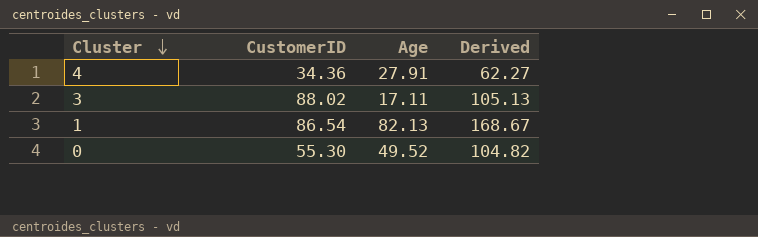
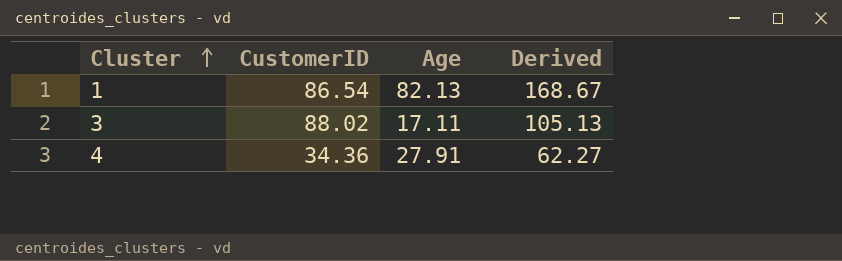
row order: Cluster descending -> Cluster ascending
row 0: 55.30 | 49.52 | 104.82 -> none

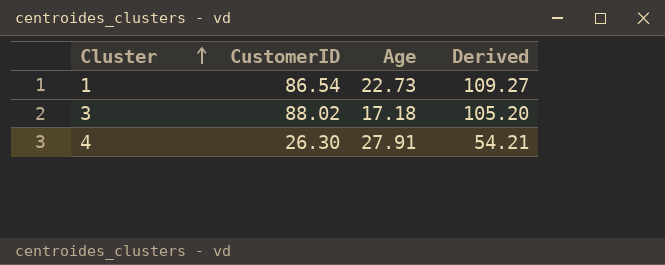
1 | Age: 82.13 -> 22.73
1 | Derived: 168.67 -> 109.27
3 | Age: 17.11 -> 17.18
3 | Derived: 105.13 -> 105.20
4 | CustomerID: 34.36 -> 26.30
4 | Derived: 62.27 -> 54.21

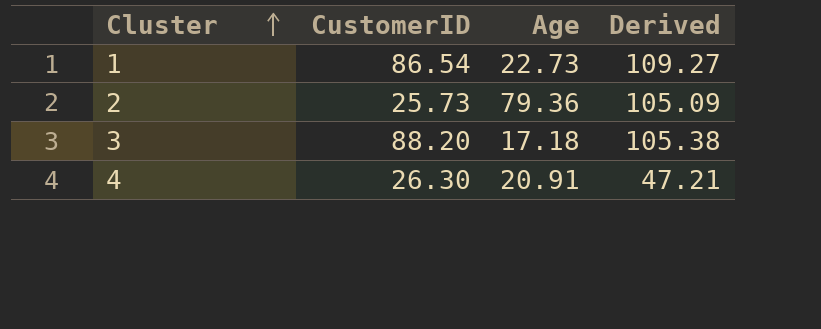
row 2: none -> 25.73 | 79.36 | 105.09
3 | CustomerID: 88.02 -> 88.20
3 | Derived: 105.20 -> 105.38
4 | Age: 27.91 -> 20.91
4 | Derived: 54.21 -> 47.21

